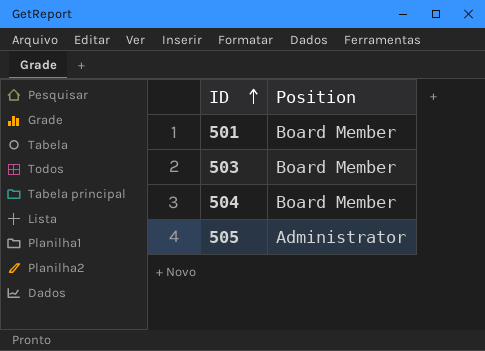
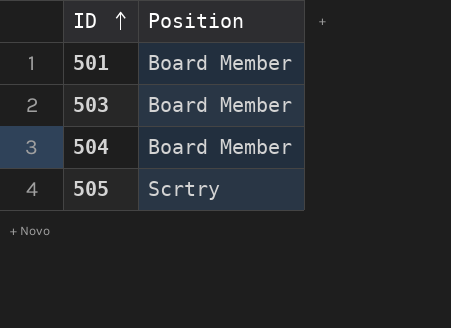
505 | Position: Administrator -> Scrtry

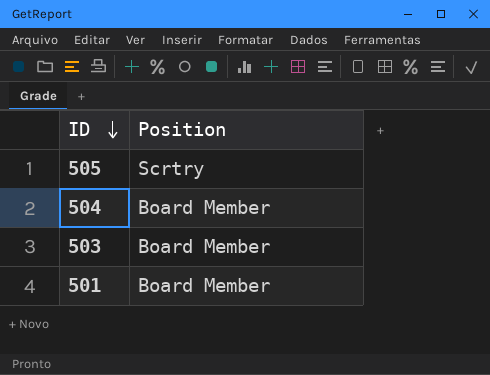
row order: ID ascending -> ID descending

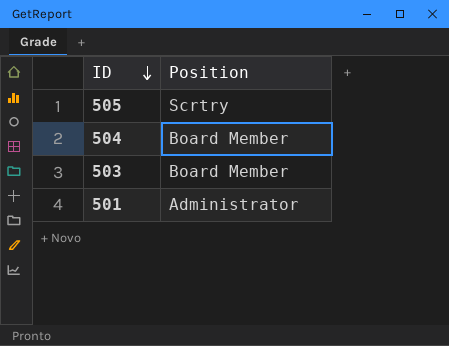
501 | Position: Board Member -> Administrator

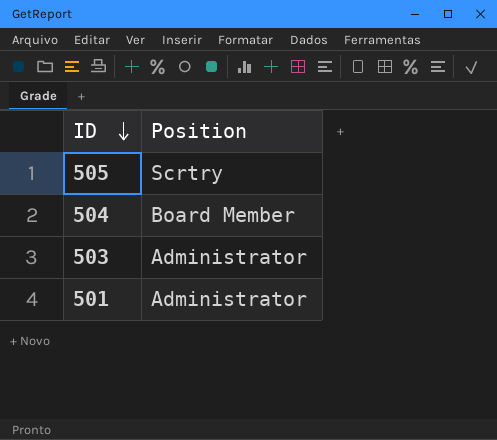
503 | Position: Board Member -> Administrator

